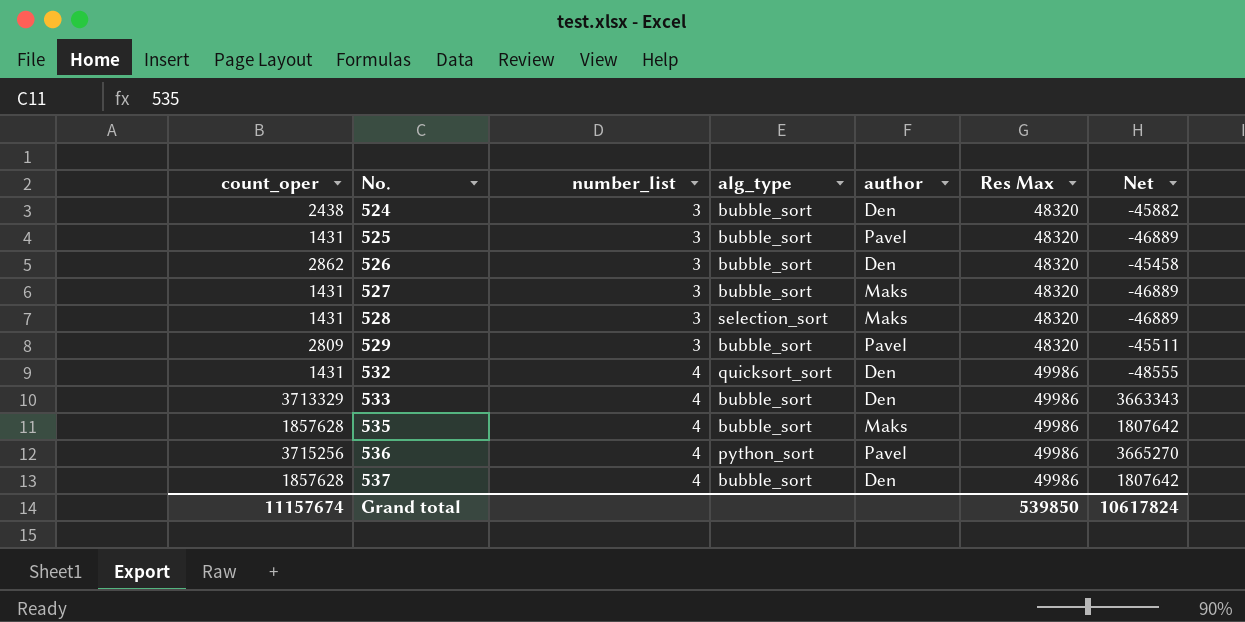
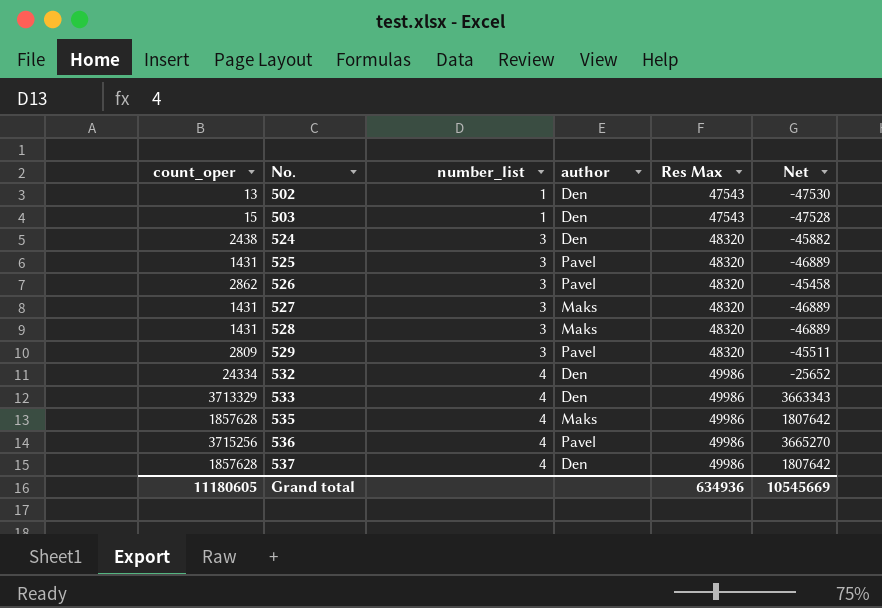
column alg_type | position: 4 -> none
row 502: none -> 13 | 1 | Den | 47543 | -47530
row 503: none -> 15 | 1 | Den | 47543 | -47528
526 | author: Den -> Pavel
532 | count_oper: 1431 -> 24334
532 | Net: -48555 -> -25652
Grand total | count_oper: 11157674 -> 11180605
Grand total | Res Max: 539850 -> 634936
Grand total | Net: 10617824 -> 10545669

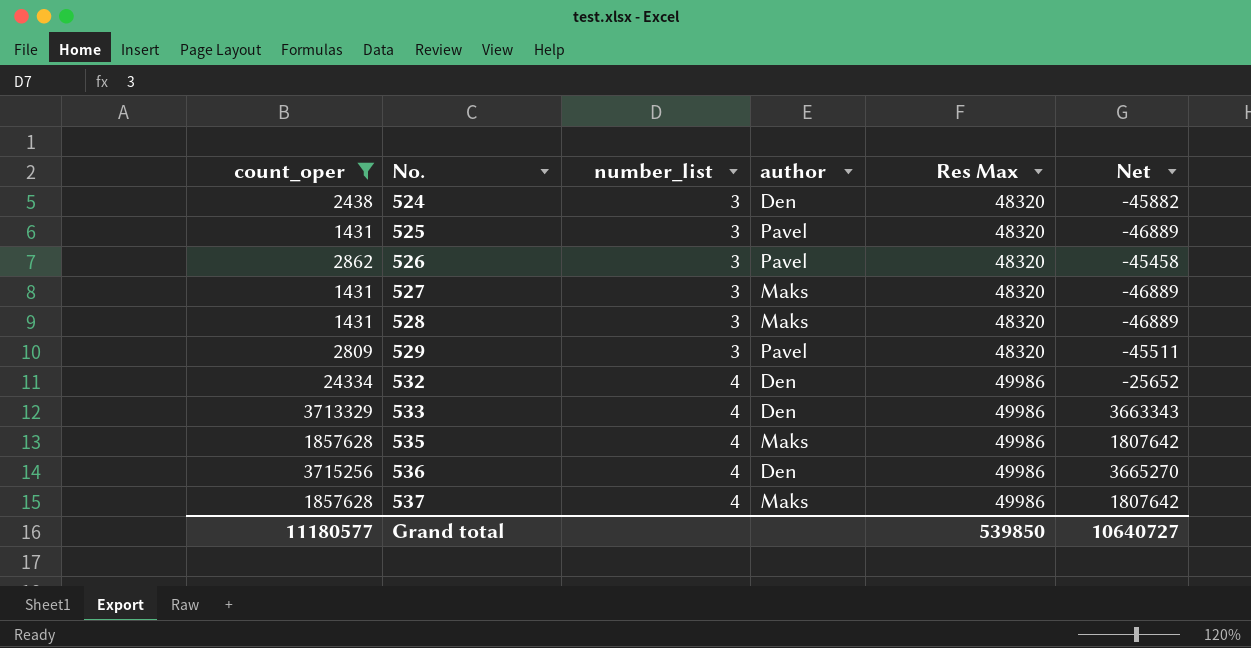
filter: none -> count_oper >= 1431
536 | author: Pavel -> Den
537 | author: Den -> Maks
Grand total | count_oper: 11180605 -> 11180577
Grand total | Res Max: 634936 -> 539850
Grand total | Net: 10545669 -> 10640727

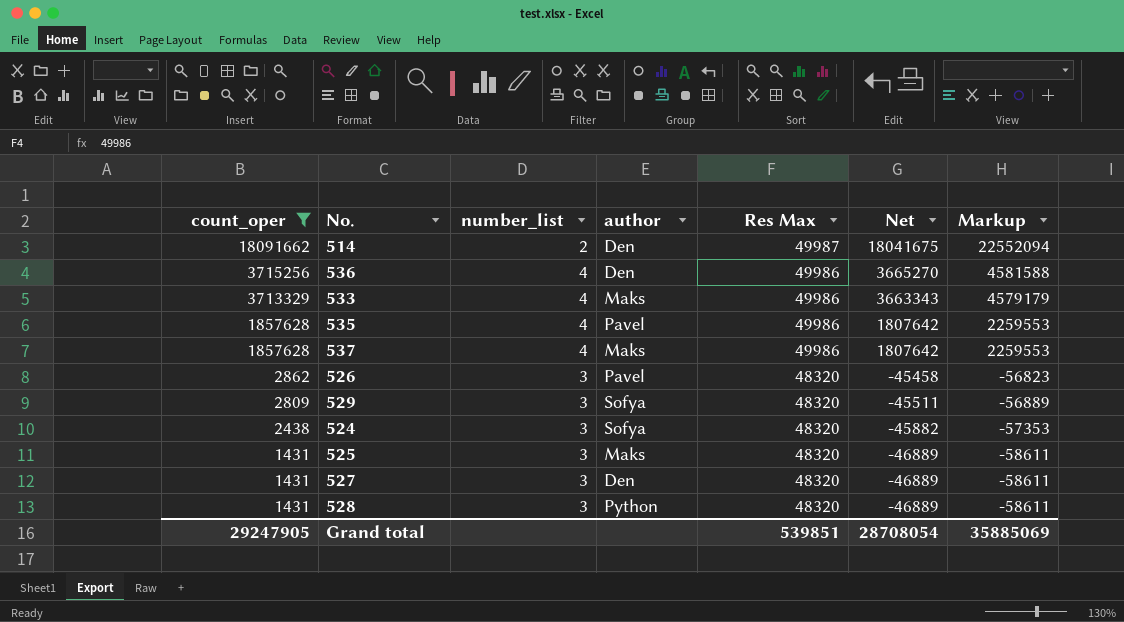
row order: No. ascending -> count_oper descending
column Markup | formula: none -> [Net] * 1.25
row 532: 24334 | 4 | Den | 49986 | -25652 -> none
row 514: none -> 18091662 | 2 | Den | 49987 | 18041675 | 22552094
533 | author: Den -> Maks
535 | author: Maks -> Pavel
529 | author: Pavel -> Sofya
524 | author: Den -> Sofya
525 | author: Pavel -> Maks
527 | author: Maks -> Den
528 | author: Maks -> Python
Grand total | count_oper: 11180577 -> 29247905
Grand total | Res Max: 539850 -> 539851
Grand total | Net: 10640727 -> 28708054

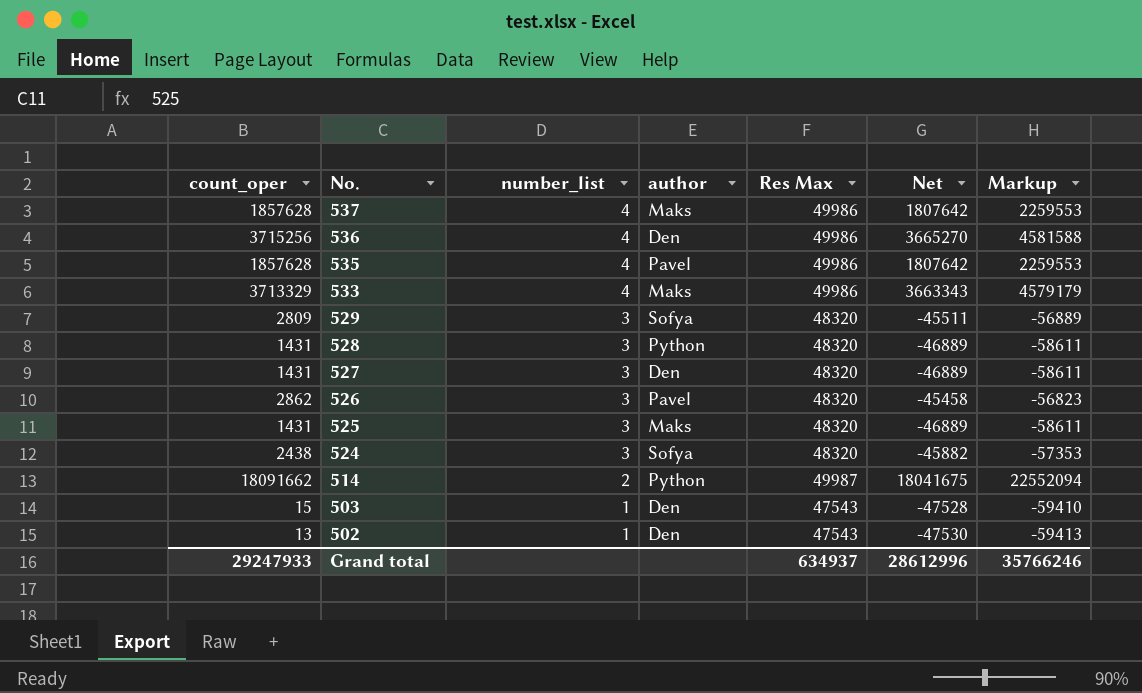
filter: count_oper >= 1431 -> none
row order: count_oper descending -> No. descending
514 | author: Den -> Python
Grand total | count_oper: 29247905 -> 29247933
Grand total | Res Max: 539851 -> 634937
Grand total | Net: 28708054 -> 28612996
Grand total | Markup: 35885069 -> 35766246

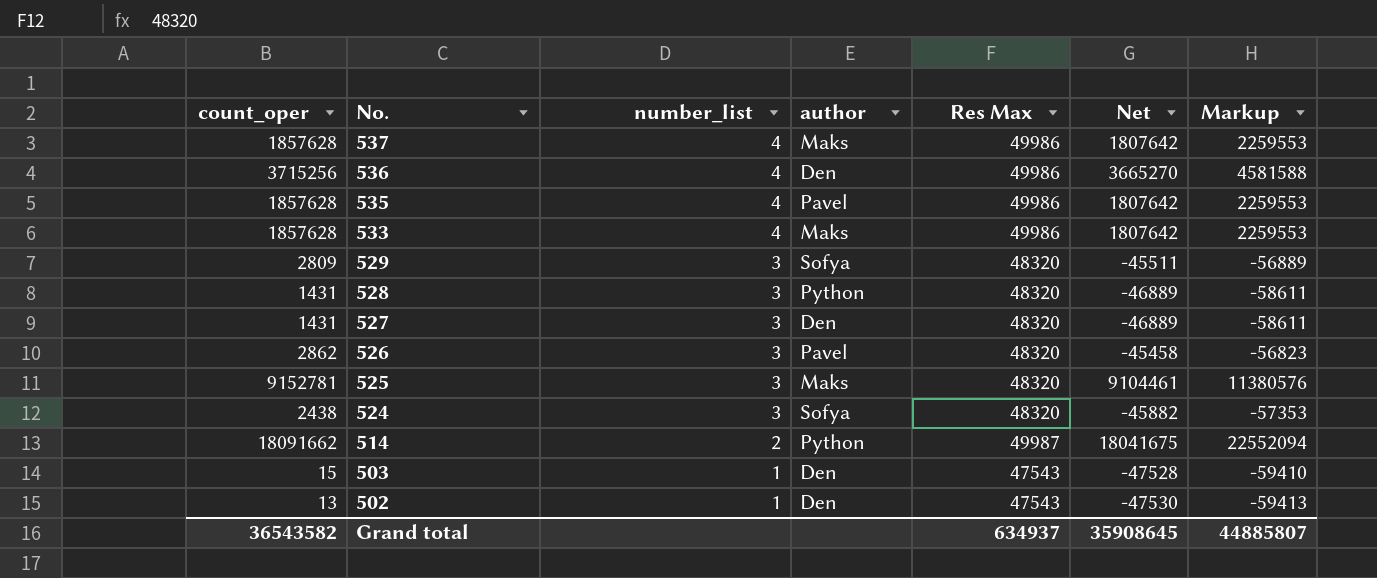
533 | count_oper: 3713329 -> 1857628
533 | Net: 3663343 -> 1807642
533 | Markup: 4579179 -> 2259553
525 | count_oper: 1431 -> 9152781
525 | Net: -46889 -> 9104461
525 | Markup: -58611 -> 11380576
Grand total | count_oper: 29247933 -> 36543582
Grand total | Net: 28612996 -> 35908645
Grand total | Markup: 35766246 -> 44885807

